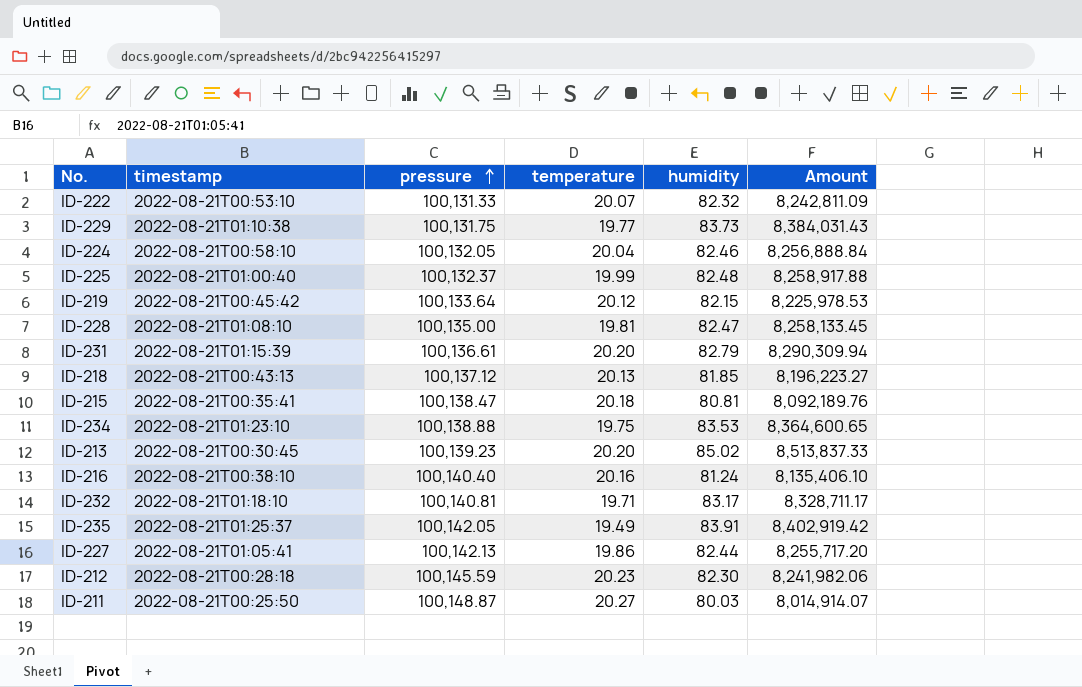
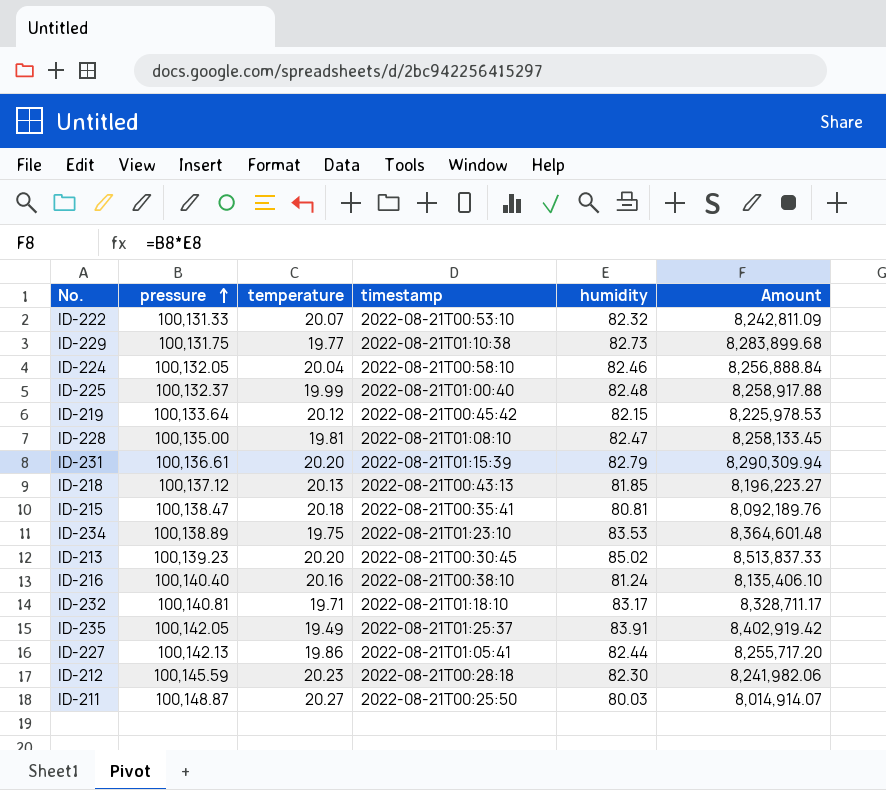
column timestamp | position: 2 -> 4
ID-229 | humidity: 83.73 -> 82.73
ID-229 | Amount: 8,384,031.43 -> 8,283,899.68
ID-234 | pressure: 100,138.88 -> 100,138.89
ID-234 | Amount: 8,364,600.65 -> 8,364,601.48

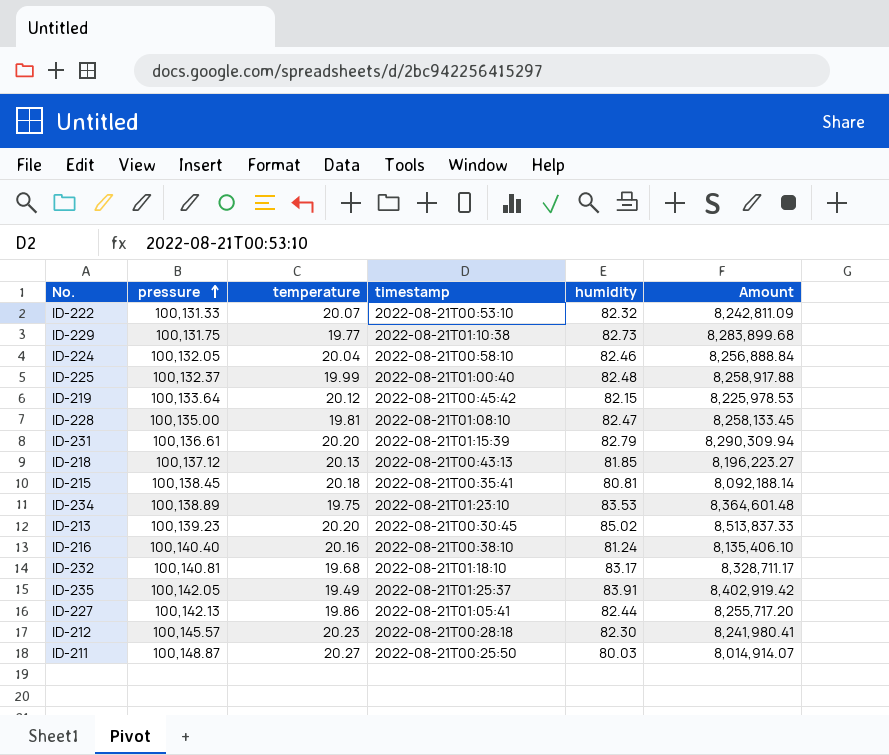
ID-215 | pressure: 100,138.47 -> 100,138.45
ID-215 | Amount: 8,092,189.76 -> 8,092,188.14
ID-232 | temperature: 19.71 -> 19.68
ID-212 | pressure: 100,145.59 -> 100,145.57
ID-212 | Amount: 8,241,982.06 -> 8,241,980.41

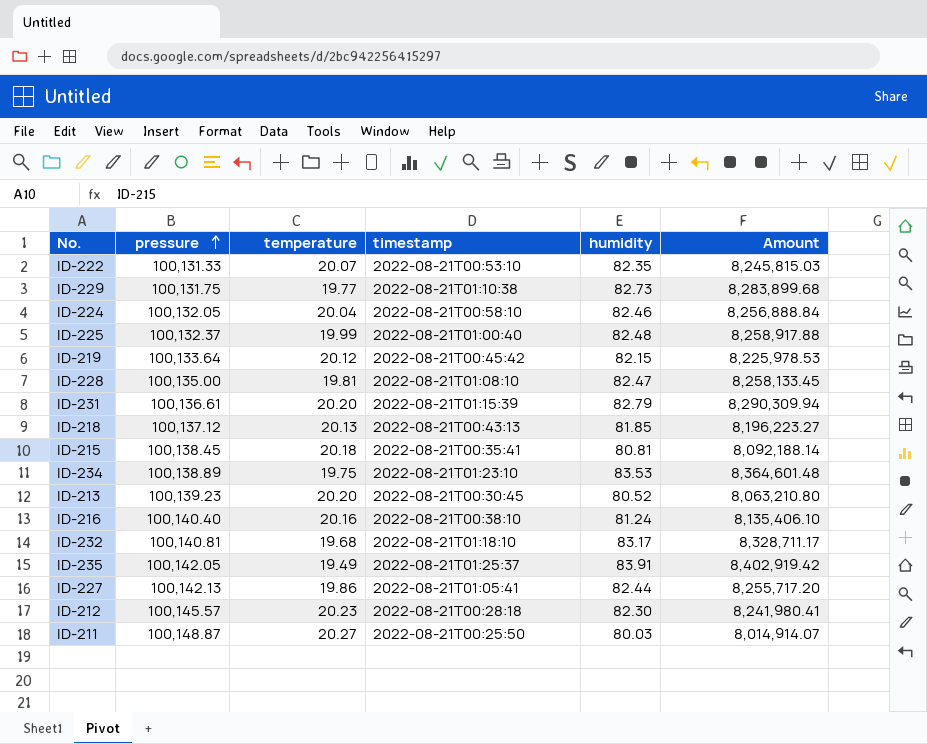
ID-222 | humidity: 82.32 -> 82.35
ID-222 | Amount: 8,242,811.09 -> 8,245,815.03
ID-213 | humidity: 85.02 -> 80.52
ID-213 | Amount: 8,513,837.33 -> 8,063,210.80

